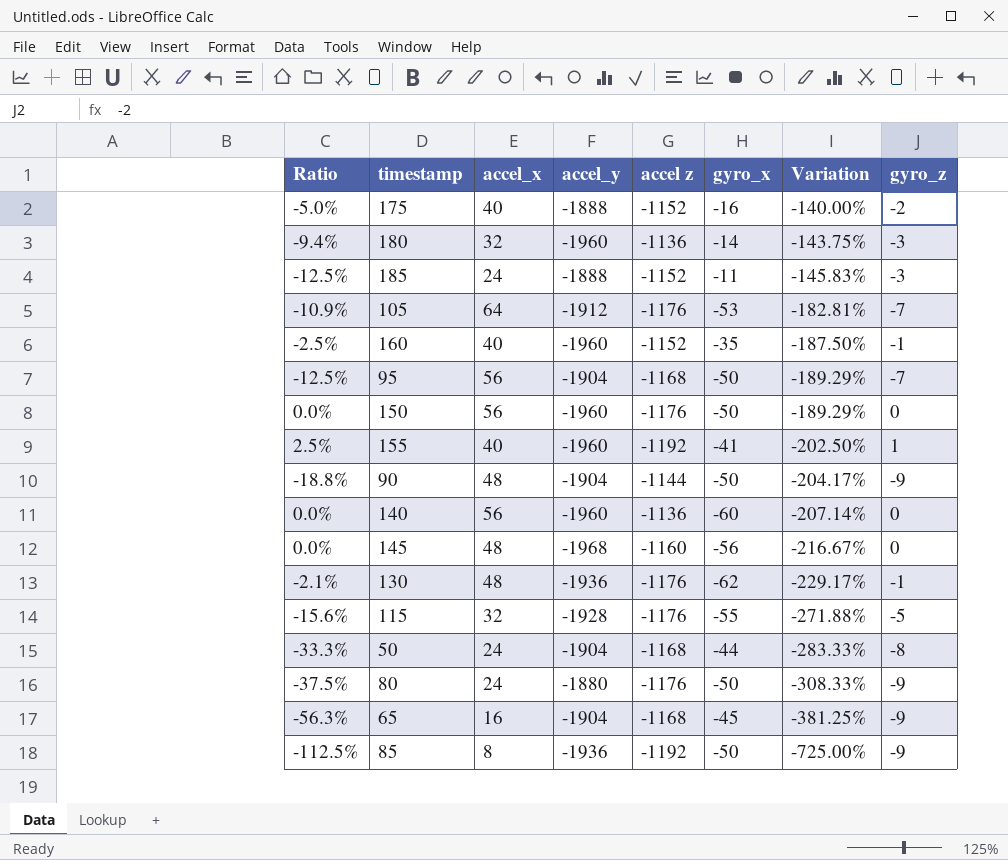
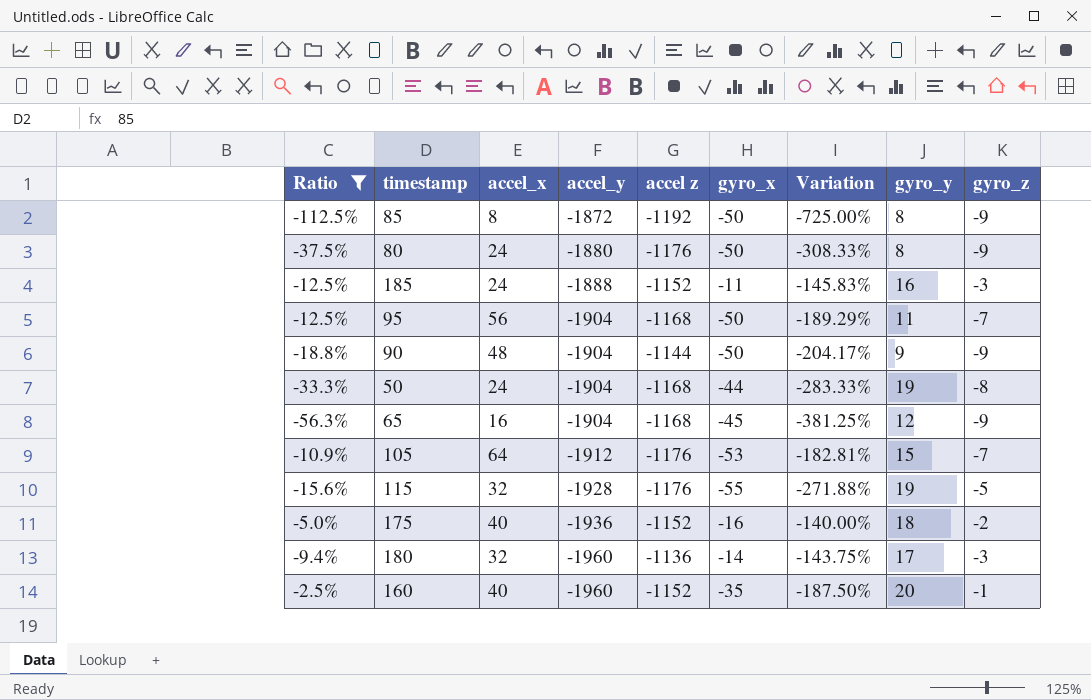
filter: none -> Ratio <= -2.5%
row order: Variation descending -> accel_y descending
column gyro_y | position: none -> 8
85 | accel_y: -1936 -> -1872
175 | accel_y: -1888 -> -1936

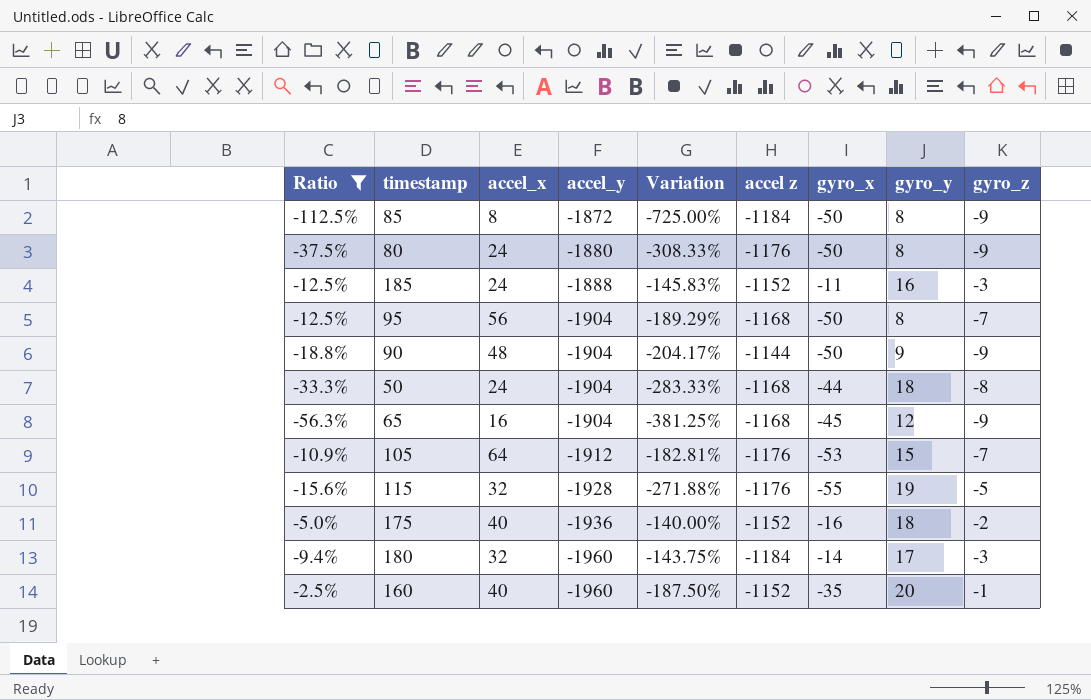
column Variation | position: 7 -> 5
85 | accel z: -1192 -> -1184
95 | gyro_y: 11 -> 8
50 | gyro_y: 19 -> 18
180 | accel z: -1136 -> -1184

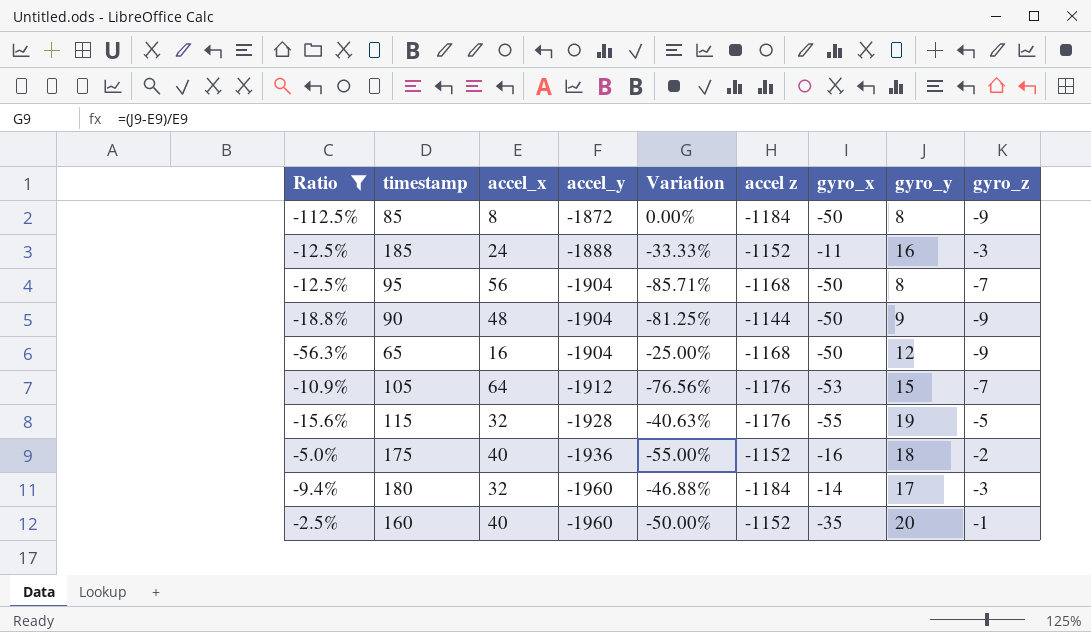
column Variation | formula: ([gyro_x] - [accel_x]) / [accel_x] -> ([gyro_y] - [accel_x]) / [accel_x]
row 80: -37.5% | 24 | -1880 | -308.33% | -1176 | -50 | 8 | -9 -> none
row 50: -33.3% | 24 | -1904 | -283.33% | -1168 | -44 | 18 | -8 -> none
65 | gyro_x: -45 -> -50

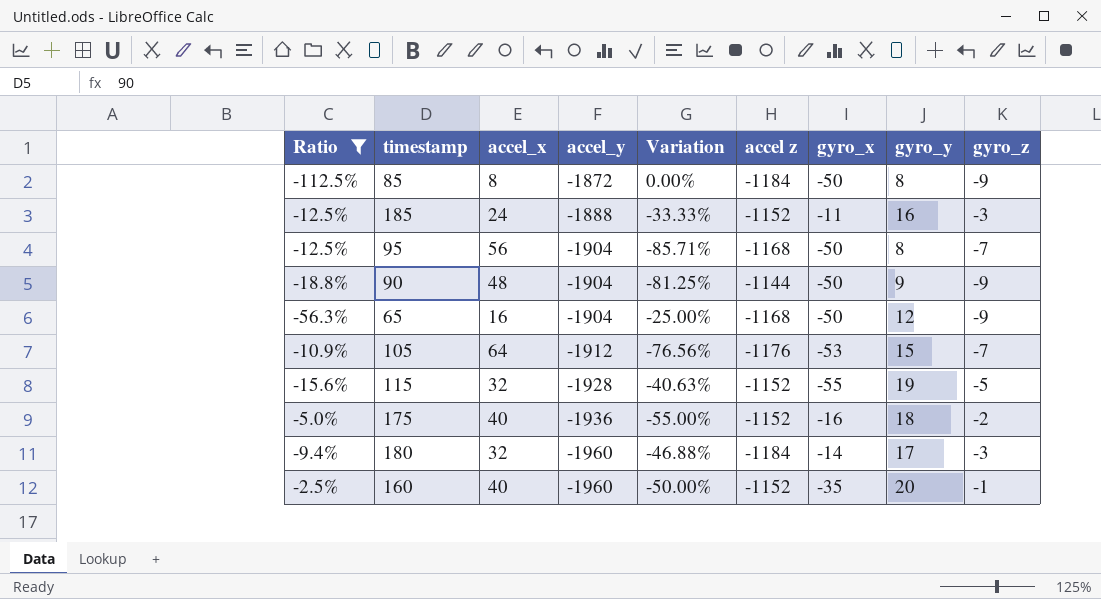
115 | accel z: -1176 -> -1152

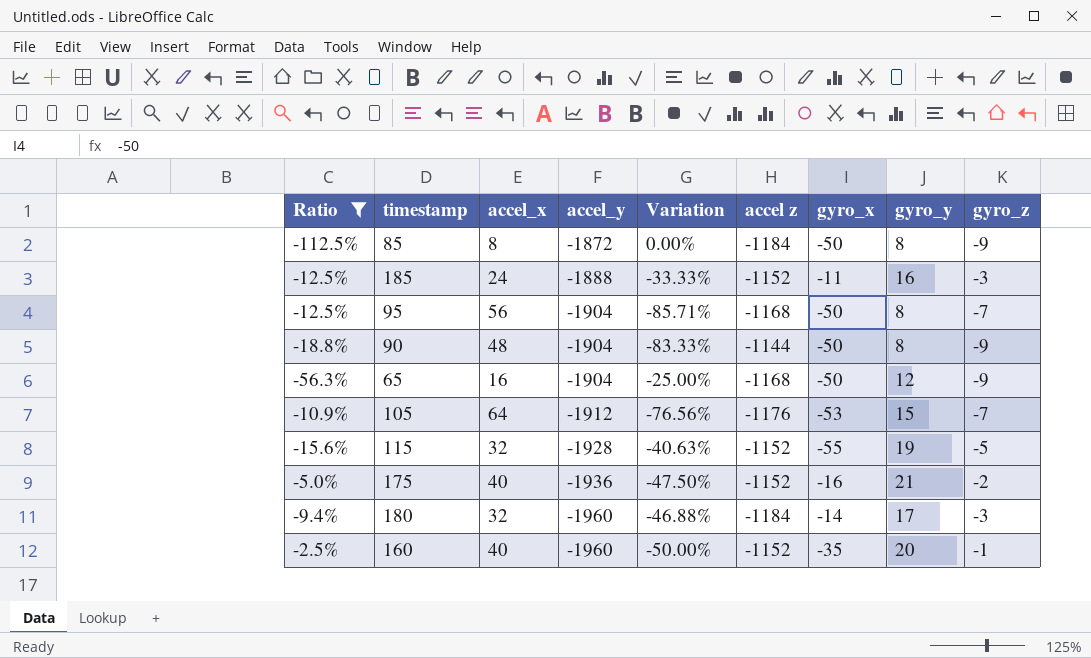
90 | Variation: -81.25% -> -83.33%
90 | gyro_y: 9 -> 8
175 | Variation: -55.00% -> -47.50%
175 | gyro_y: 18 -> 21

